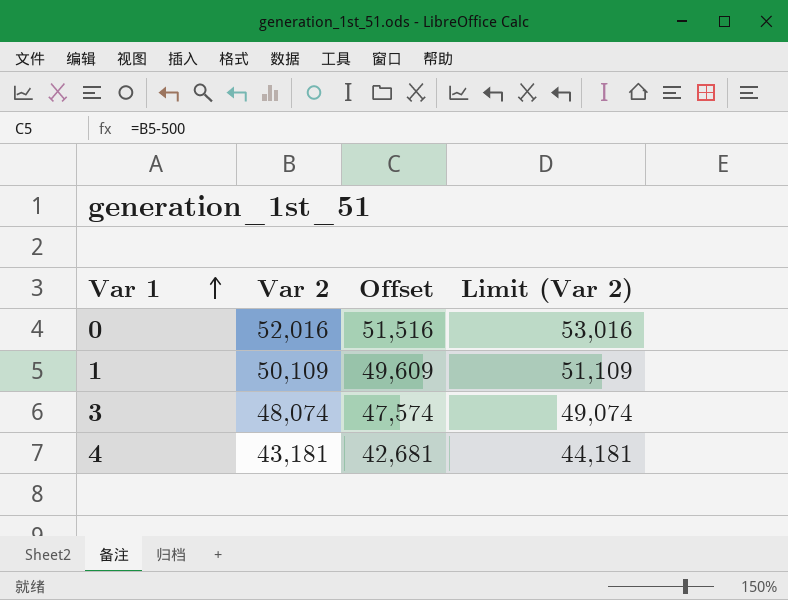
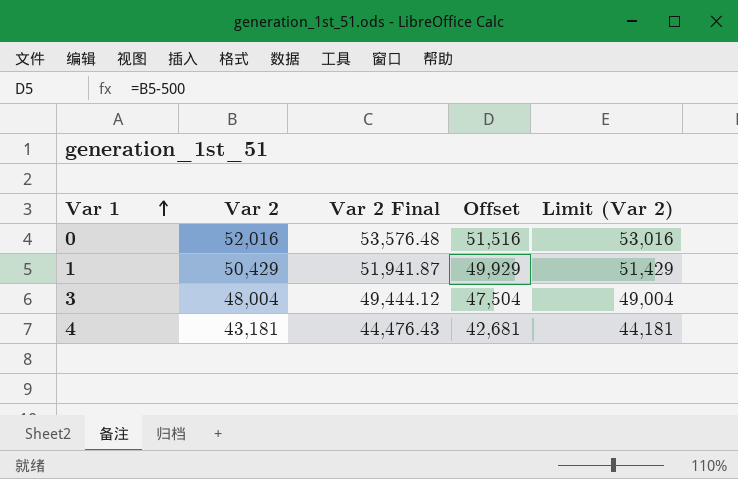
column Var 2 Final | formula: none -> [Var 2] * 1.03
1 | Var 2: 50,109 -> 50,429
1 | Offset: 49,609 -> 49,929
1 | Limit (Var 2): 51,109 -> 51,429
3 | Var 2: 48,074 -> 48,004
3 | Offset: 47,574 -> 47,504
3 | Limit (Var 2): 49,074 -> 49,004

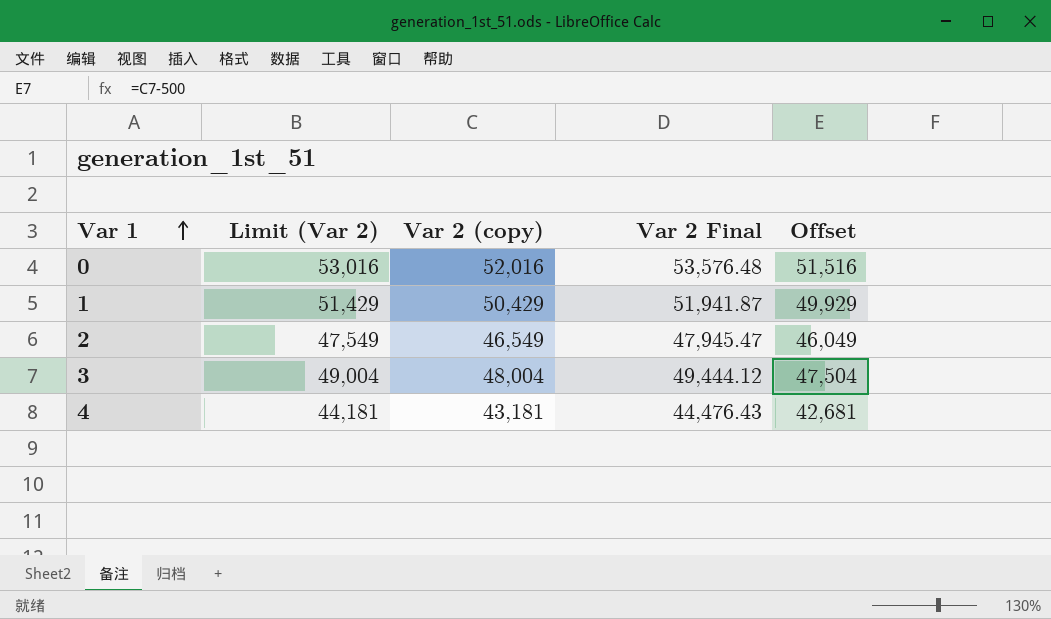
column Limit (Var 2) | position: 5 -> 2
column name: Var 2 -> Var 2 (copy)
row 2: none -> 47,549 | 46,549 | 47,945.47 | 46,049

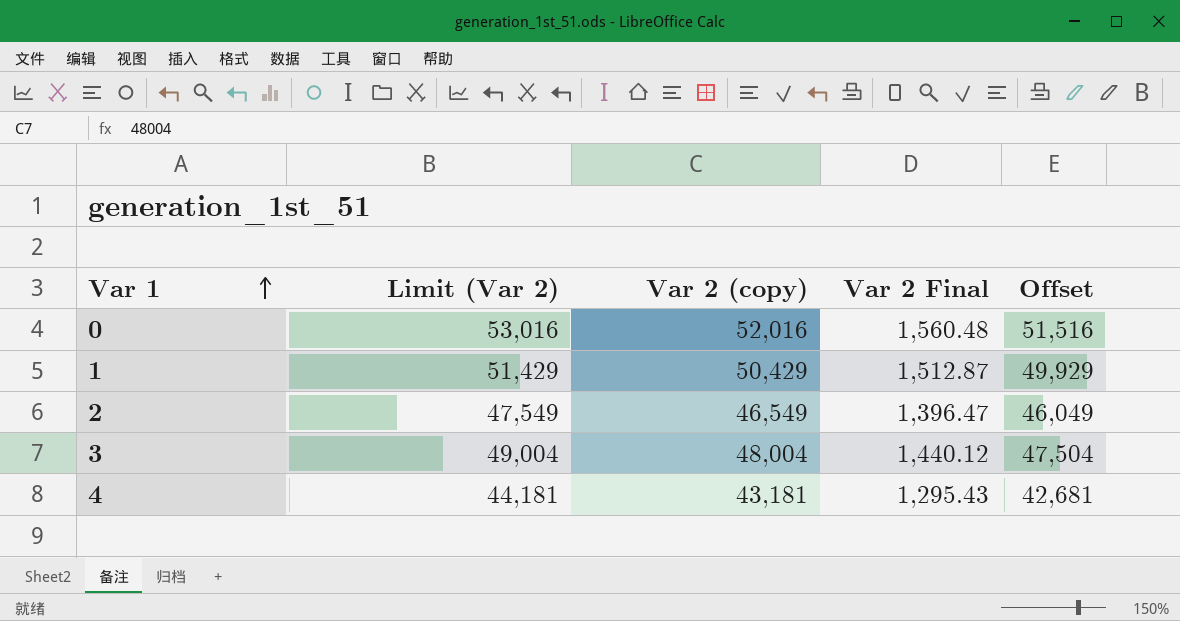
column Var 2 Final | formula: [Var 2 (copy)] * 1.03 -> [Var 2 (copy)] * 0.03

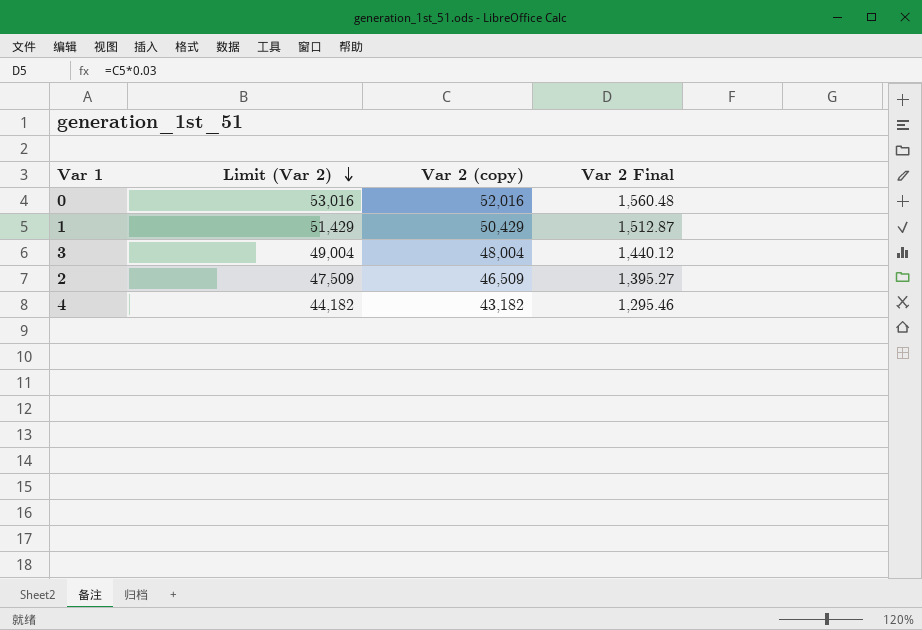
row order: Var 1 ascending -> Limit (Var 2) descending
column Offset | formula: [Var 2 (copy)] - 500 -> none
2 | Limit (Var 2): 47,549 -> 47,509
2 | Var 2 (copy): 46,549 -> 46,509
2 | Var 2 Final: 1,396.47 -> 1,395.27
4 | Limit (Var 2): 44,181 -> 44,182
4 | Var 2 (copy): 43,181 -> 43,182
4 | Var 2 Final: 1,295.43 -> 1,295.46

